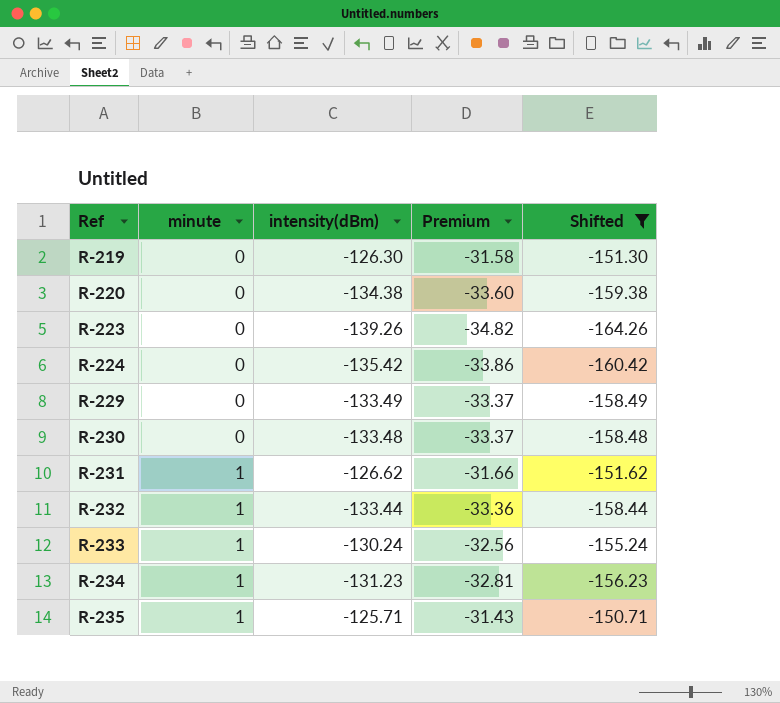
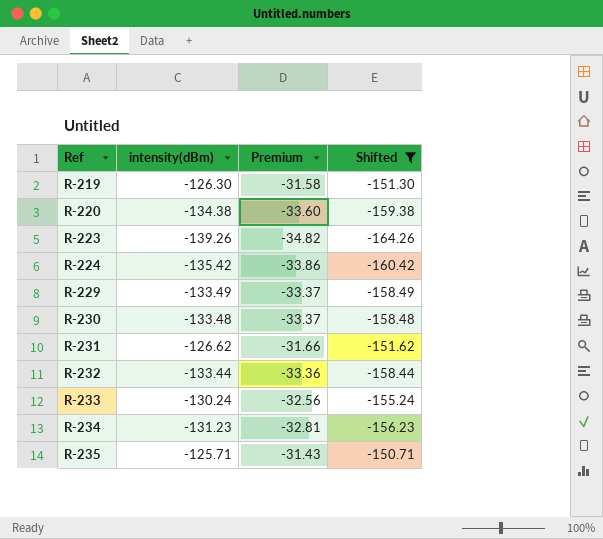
column minute | position: 2 -> none

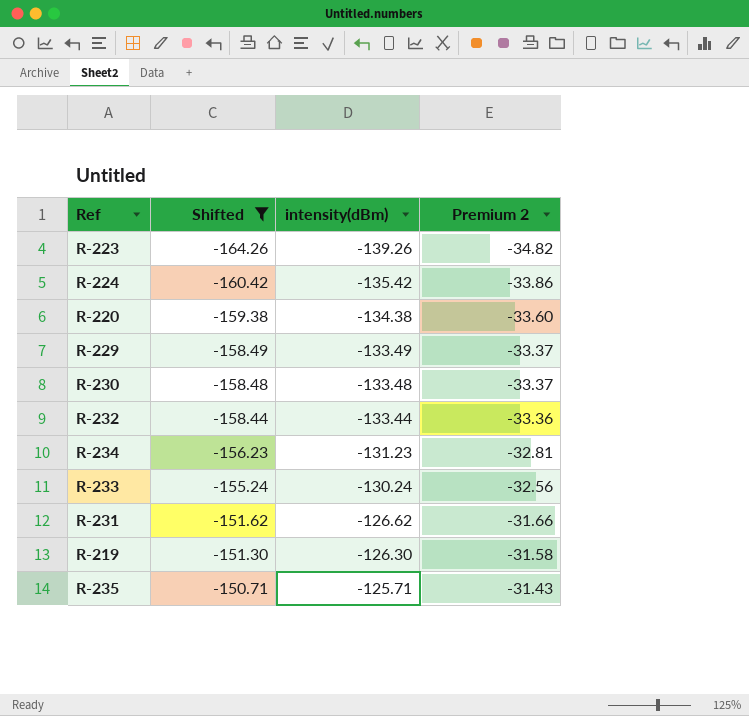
row order: Ref ascending -> Shifted ascending
column Shifted | position: 4 -> 2
column name: Premium -> Premium 2

